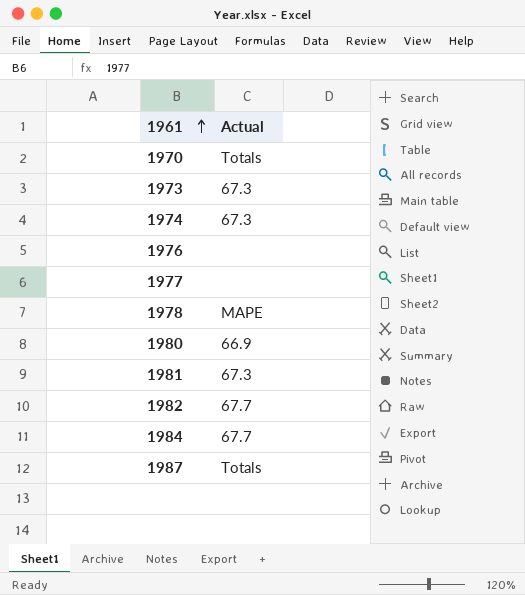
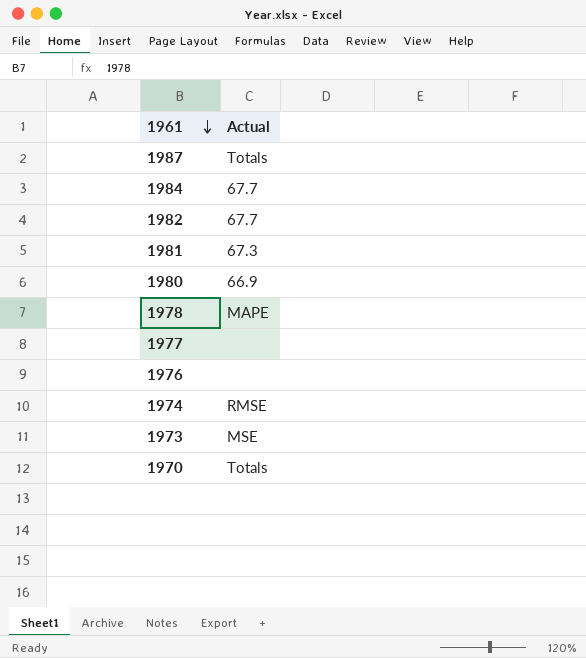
row order: 1961 ascending -> 1961 descending
1974 | Actual: 67.3 -> RMSE
1973 | Actual: 67.3 -> MSE

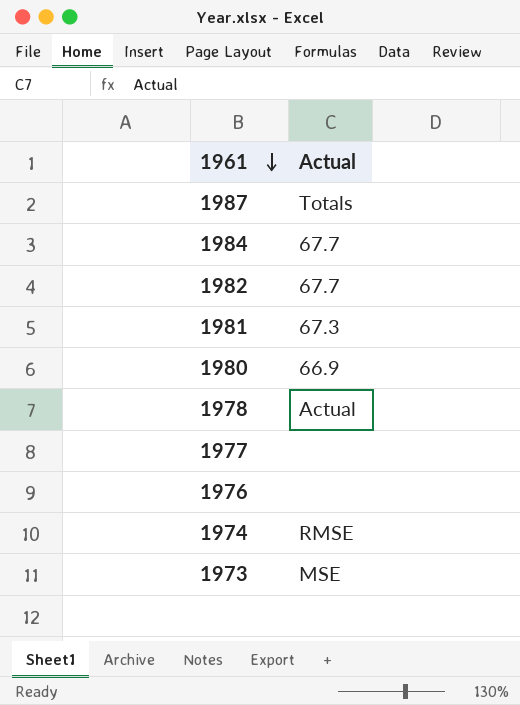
row 1970: Totals -> none
1978 | Actual: MAPE -> Actual

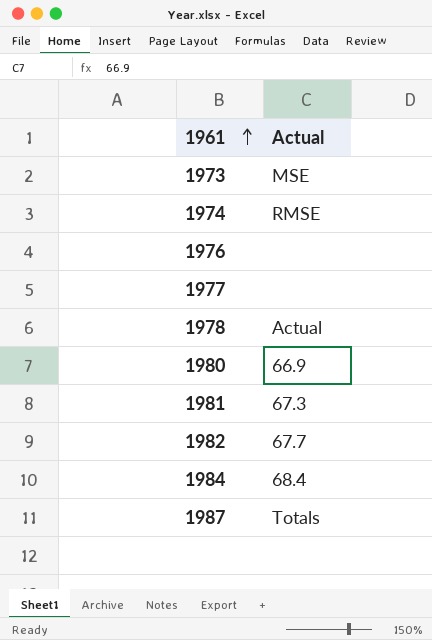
row order: 1961 descending -> 1961 ascending
1984 | Actual: 67.7 -> 68.4

